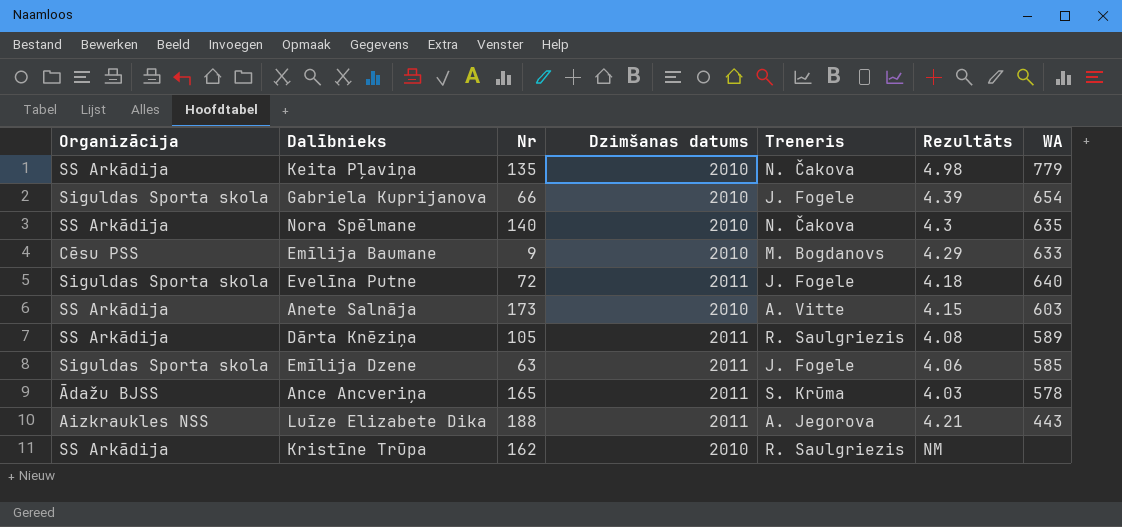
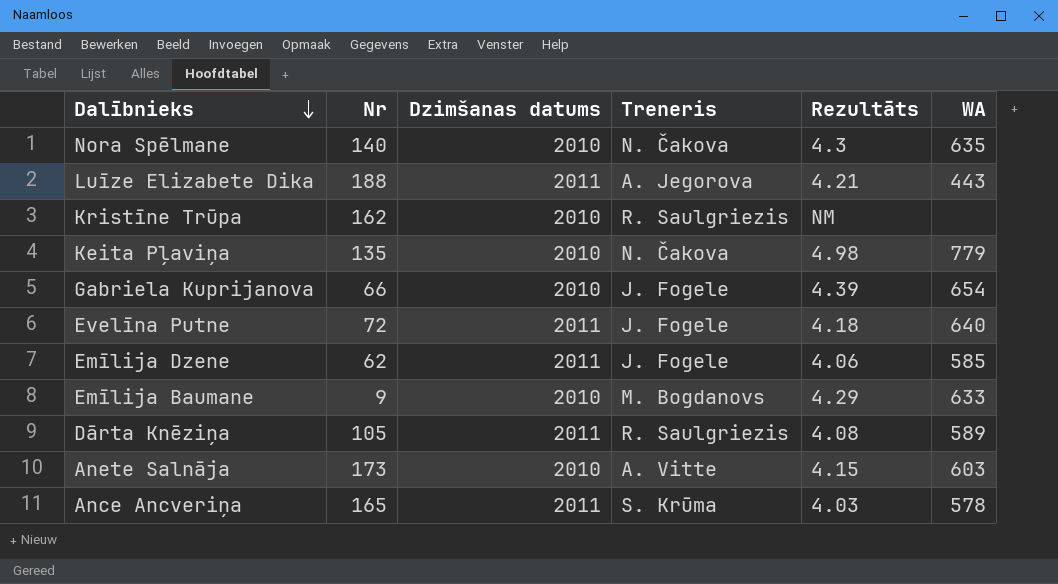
row order: none -> Dalībnieks descending
column Organizācija | position: 1 -> none
Emīlija Dzene | Nr: 63 -> 62

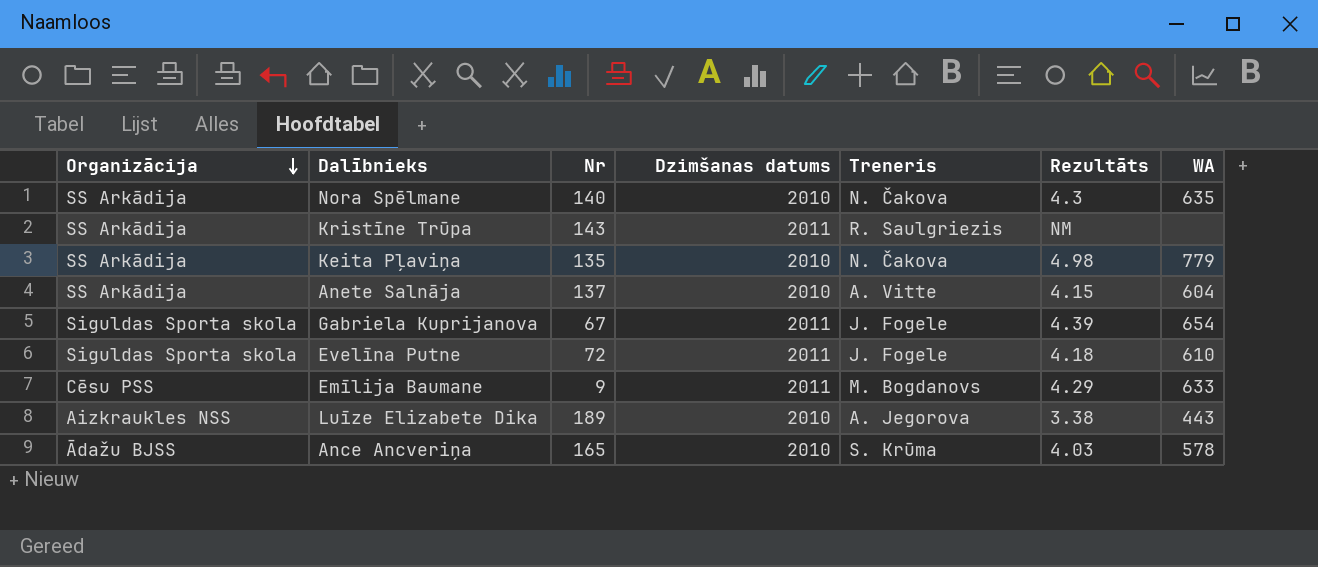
row order: Dalībnieks descending -> Organizācija descending
column Organizācija | position: none -> 1
row Emīlija Dzene: 62 | 2011 | J. Fogele | 4.06 | 585 -> none
row Dārta Knēziņa: 105 | 2011 | R. Saulgriezis | 4.08 | 589 -> none
Kristīne Trūpa | Nr: 162 -> 143
Kristīne Trūpa | Dzimšanas datums: 2010 -> 2011
Anete Salnāja | Nr: 173 -> 137
Anete Salnāja | WA: 603 -> 604
Gabriela Kuprijanova | Nr: 66 -> 67
Gabriela Kuprijanova | Dzimšanas datums: 2010 -> 2011
Evelīna Putne | WA: 640 -> 610
Emīlija Baumane | Dzimšanas datums: 2010 -> 2011
Luīze Elizabete Dika | Nr: 188 -> 189
Luīze Elizabete Dika | Dzimšanas datums: 2011 -> 2010
Luīze Elizabete Dika | Rezultāts: 4.21 -> 3.38
Ance Ancveriņa | Dzimšanas datums: 2011 -> 2010

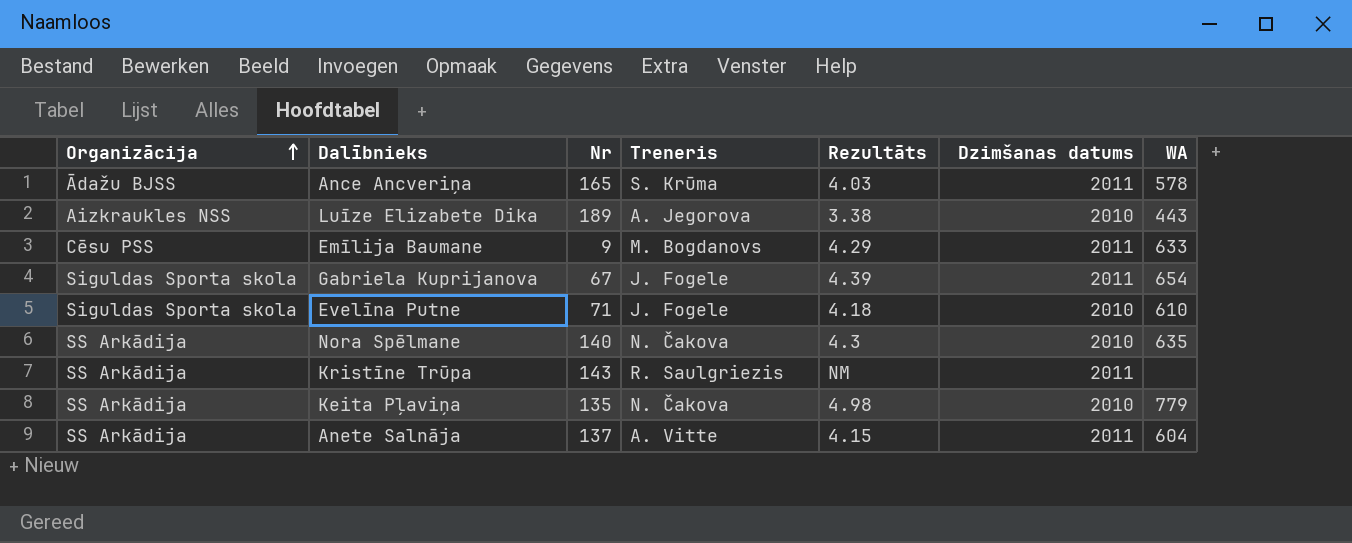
row order: Organizācija descending -> Organizācija ascending
column Dzimšanas datums | position: 4 -> 6
Ance Ancveriņa | Dzimšanas datums: 2010 -> 2011
Evelīna Putne | Nr: 72 -> 71
Evelīna Putne | Dzimšanas datums: 2011 -> 2010
Anete Salnāja | Dzimšanas datums: 2010 -> 2011

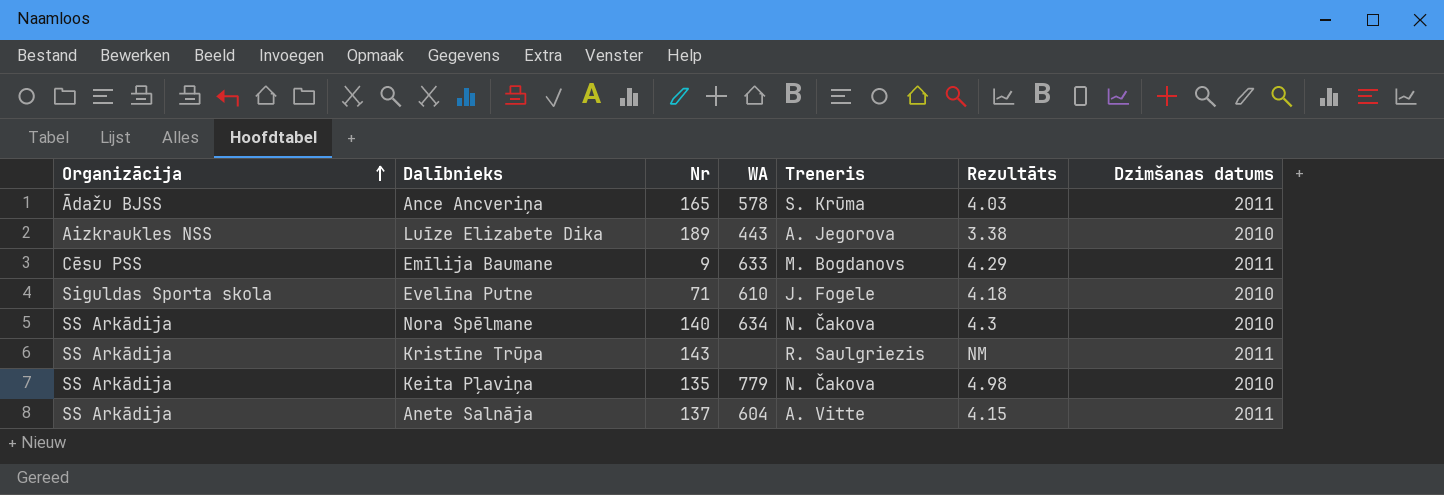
column WA | position: 7 -> 4
row Gabriela Kuprijanova: Siguldas Sporta skola | 67 | J. Fogele | 4.39 | 2011 | 654 -> none
Nora Spēlmane | WA: 635 -> 634

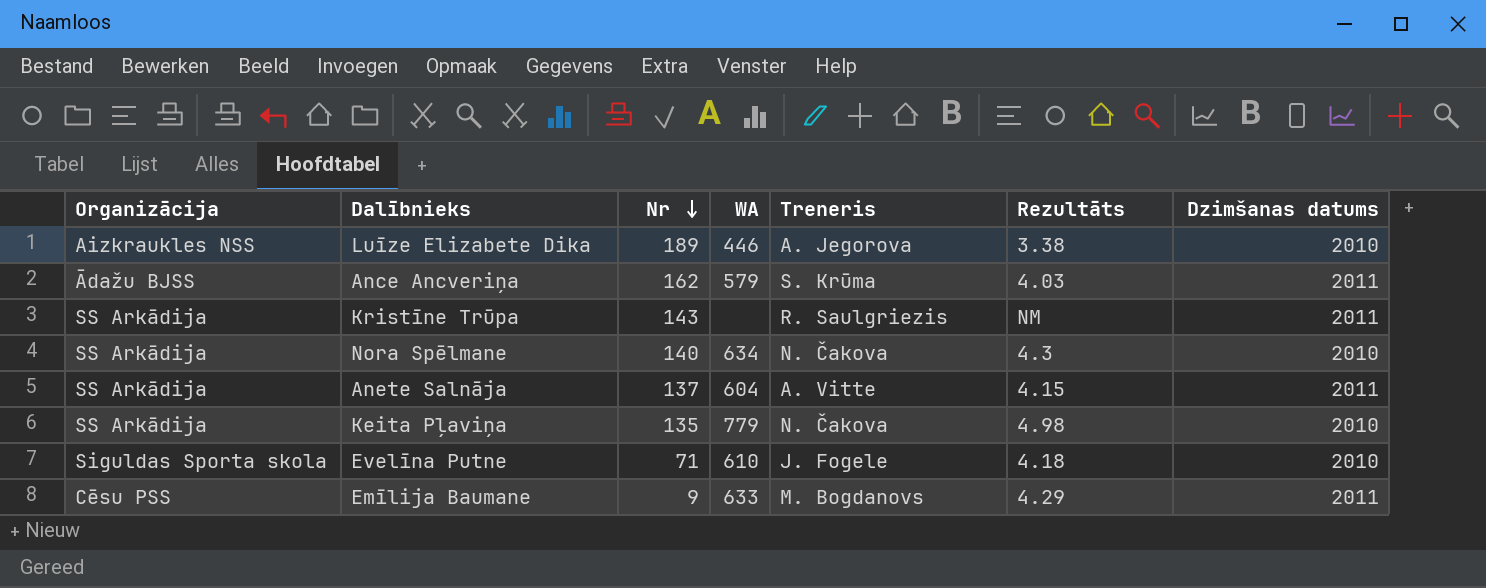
row order: Organizācija ascending -> Nr descending
Luīze Elizabete Dika | WA: 443 -> 446
Ance Ancveriņa | Nr: 165 -> 162
Ance Ancveriņa | WA: 578 -> 579

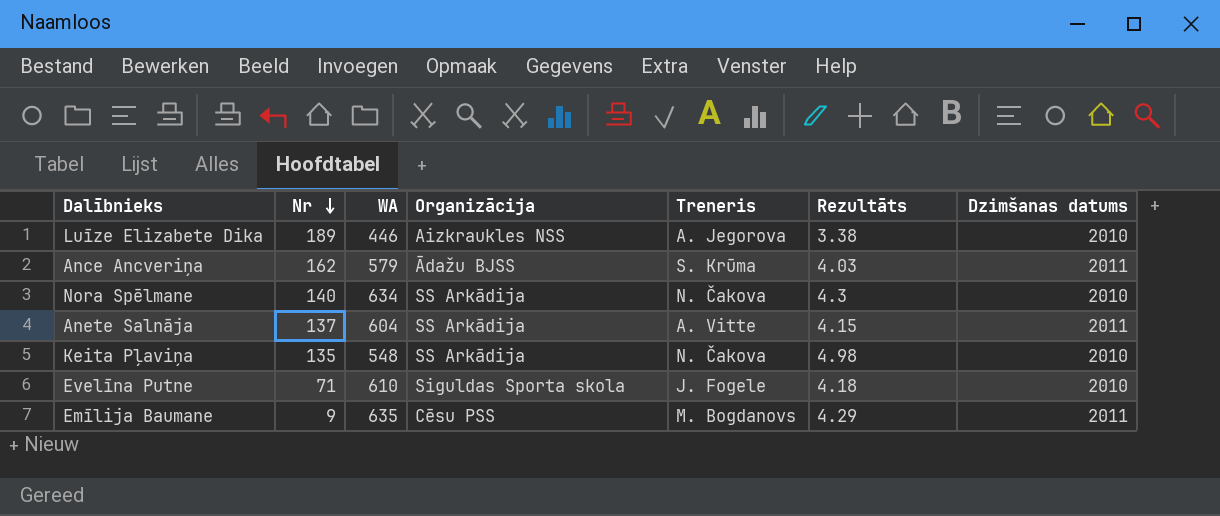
column Organizācija | position: 1 -> 4
row Kristīne Trūpa: SS Arkādija | 143 | none | R. Saulgriezis | NM | 2011 -> none
Keita Pļaviņa | WA: 779 -> 548
Emīlija Baumane | WA: 633 -> 635

